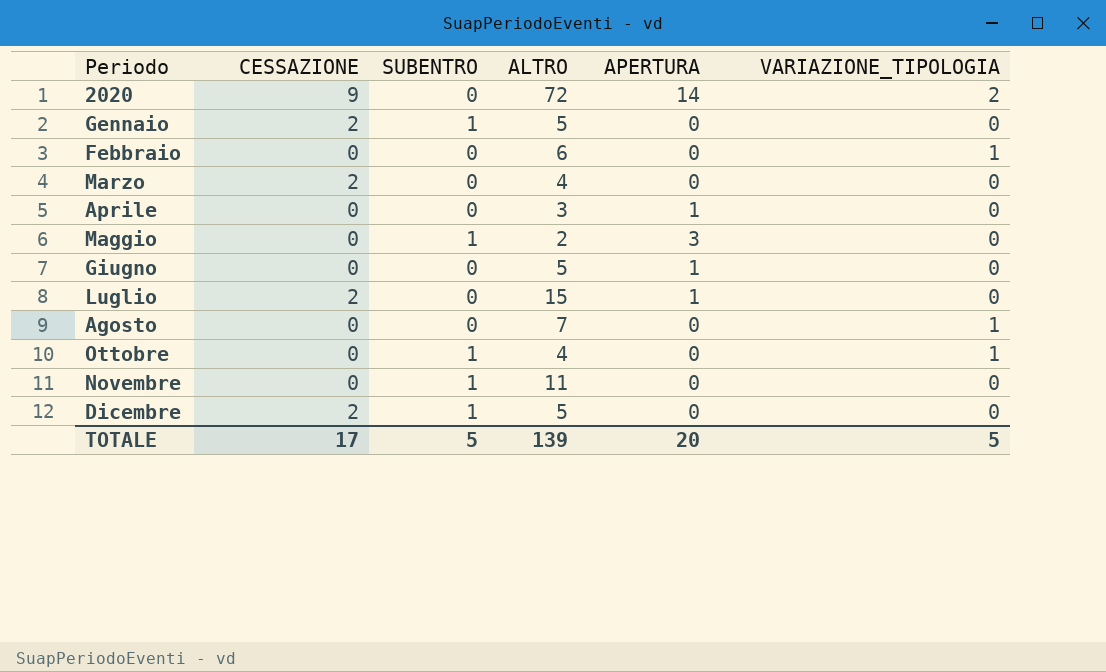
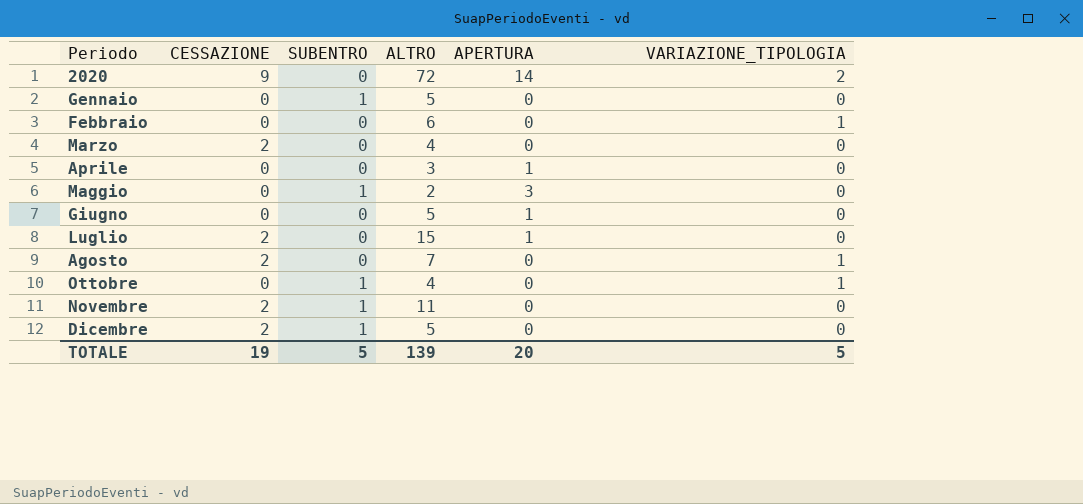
Gennaio | CESSAZIONE: 2 -> 0
Agosto | CESSAZIONE: 0 -> 2
Novembre | CESSAZIONE: 0 -> 2
TOTALE | CESSAZIONE: 17 -> 19

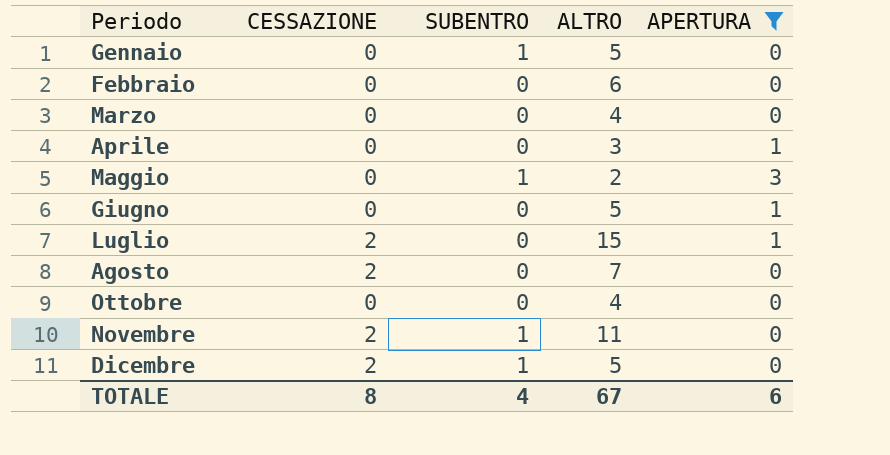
filter: none -> APERTURA != 14
column VARIAZIONE_TIPOLOGIA | position: 6 -> none
Marzo | CESSAZIONE: 2 -> 0
Ottobre | SUBENTRO: 1 -> 0
TOTALE | CESSAZIONE: 19 -> 8
TOTALE | SUBENTRO: 5 -> 4
TOTALE | ALTRO: 139 -> 67
TOTALE | APERTURA: 20 -> 6

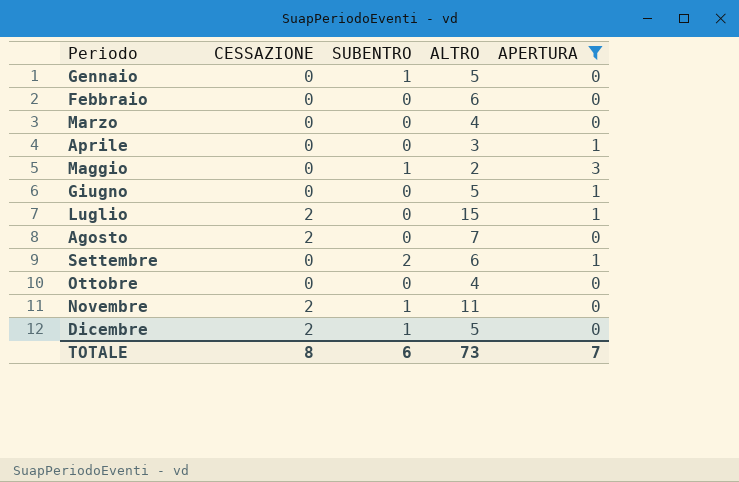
row Settembre: none -> 0 | 2 | 6 | 1
TOTALE | SUBENTRO: 4 -> 6
TOTALE | ALTRO: 67 -> 73
TOTALE | APERTURA: 6 -> 7

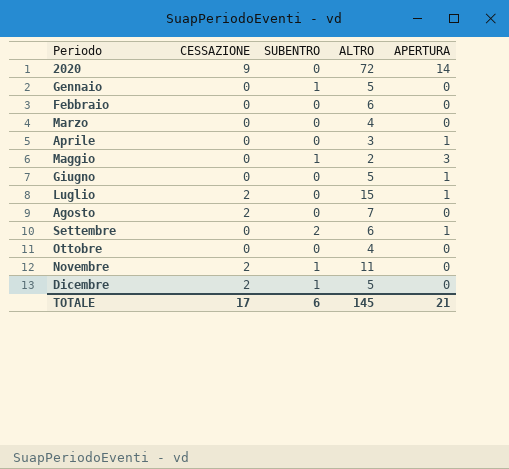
filter: APERTURA != 14 -> none
TOTALE | CESSAZIONE: 8 -> 17
TOTALE | ALTRO: 73 -> 145
TOTALE | APERTURA: 7 -> 21

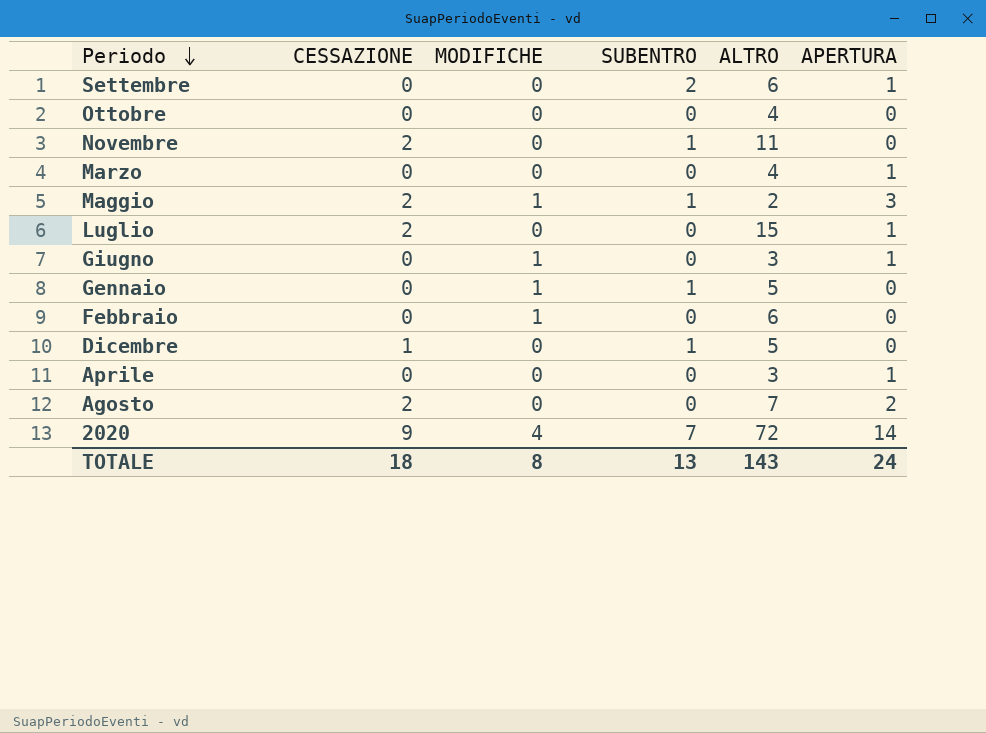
row order: none -> Periodo descending
column MODIFICHE | position: none -> 3
Marzo | APERTURA: 0 -> 1
Maggio | CESSAZIONE: 0 -> 2
Giugno | ALTRO: 5 -> 3
Dicembre | CESSAZIONE: 2 -> 1
Agosto | APERTURA: 0 -> 2
2020 | SUBENTRO: 0 -> 7
TOTALE | CESSAZIONE: 17 -> 18
TOTALE | SUBENTRO: 6 -> 13
TOTALE | ALTRO: 145 -> 143
TOTALE | APERTURA: 21 -> 24

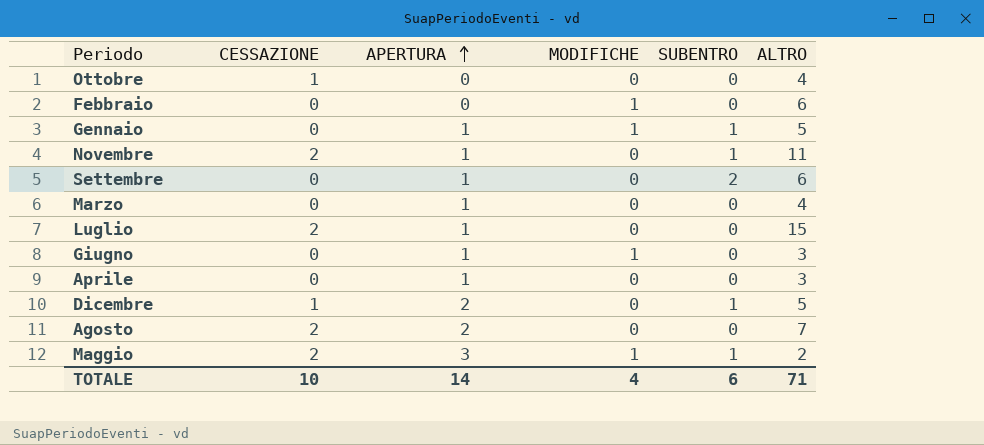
row order: Periodo descending -> APERTURA ascending
column APERTURA | position: 6 -> 3
row 2020: 9 | 4 | 7 | 72 | 14 -> none
Ottobre | CESSAZIONE: 0 -> 1
Gennaio | APERTURA: 0 -> 1
Novembre | APERTURA: 0 -> 1
Dicembre | APERTURA: 0 -> 2
TOTALE | CESSAZIONE: 18 -> 10
TOTALE | APERTURA: 24 -> 14
TOTALE | MODIFICHE: 8 -> 4
TOTALE | SUBENTRO: 13 -> 6
TOTALE | ALTRO: 143 -> 71

